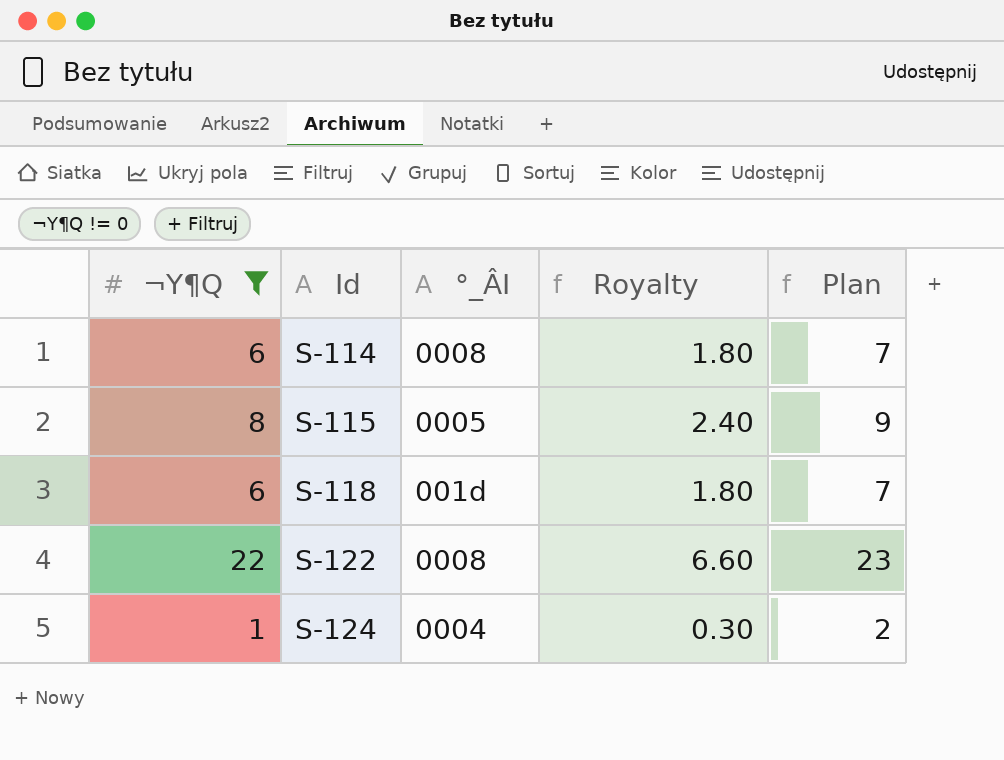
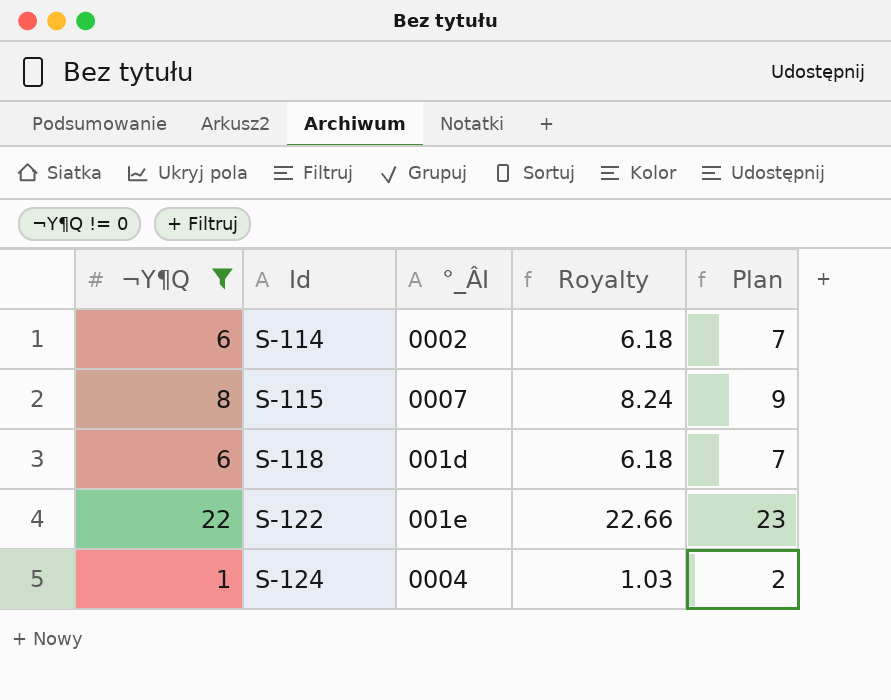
column Royalty | formula: [¬Y¶Q] * 0.3 -> [¬Y¶Q] * 1.03
S-114 | °_ÂI: 0008 -> 0002
S-115 | °_ÂI: 0005 -> 0007
S-122 | °_ÂI: 0008 -> 001e

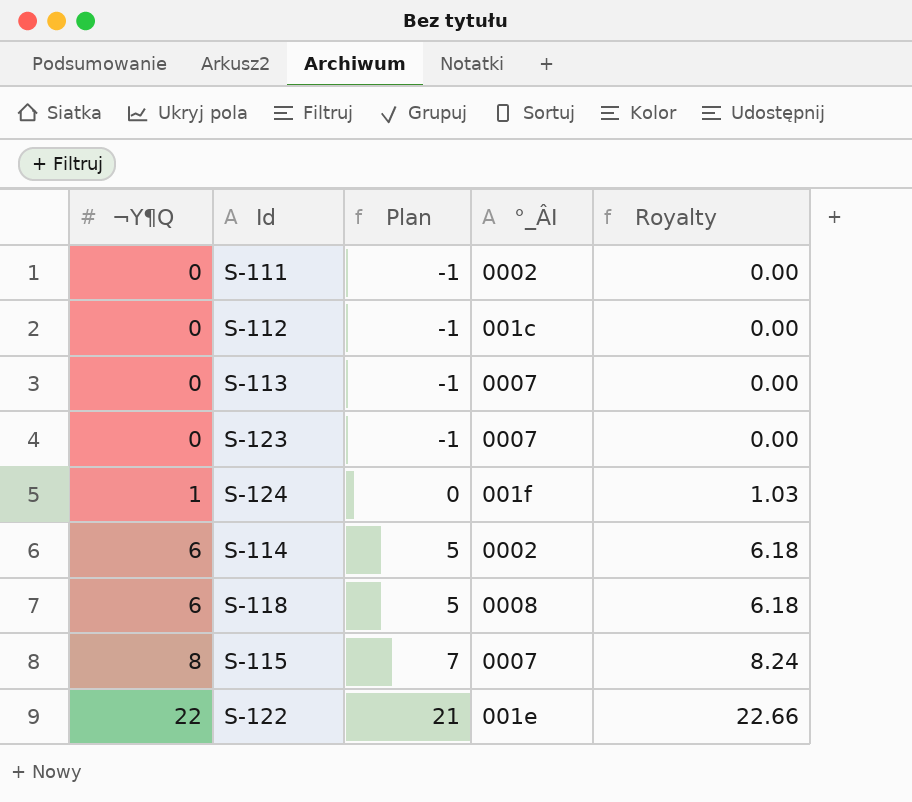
filter: ¬Y¶Q != 0 -> none
row order: Id ascending -> ¬Y¶Q ascending
column Plan | formula: [¬Y¶Q] + 1 -> [¬Y¶Q] - 1
column Plan | position: 5 -> 3
S-124 | °_ÂI: 0004 -> 001f
S-118 | °_ÂI: 001d -> 0008

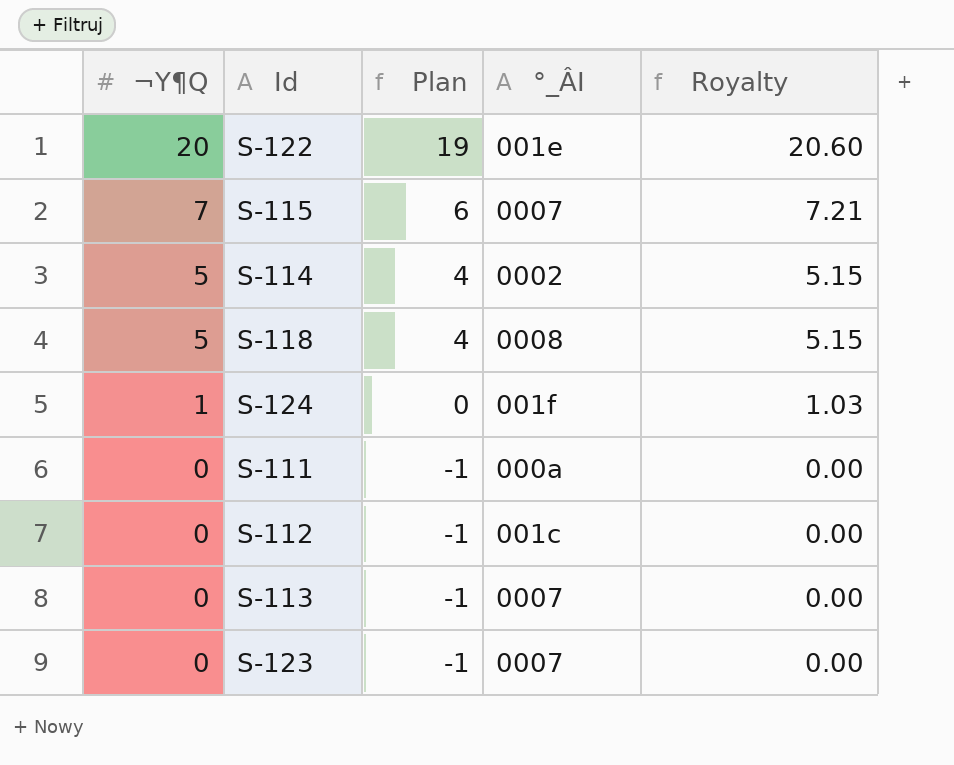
row order: ¬Y¶Q ascending -> ¬Y¶Q descending
S-122 | ¬Y¶Q: 22 -> 20
S-122 | Plan: 21 -> 19
S-122 | Royalty: 22.66 -> 20.60
S-115 | ¬Y¶Q: 8 -> 7
S-115 | Plan: 7 -> 6
S-115 | Royalty: 8.24 -> 7.21
S-114 | ¬Y¶Q: 6 -> 5
S-114 | Plan: 5 -> 4
S-114 | Royalty: 6.18 -> 5.15
S-118 | ¬Y¶Q: 6 -> 5
S-118 | Plan: 5 -> 4
S-118 | Royalty: 6.18 -> 5.15
S-111 | °_ÂI: 0002 -> 000a

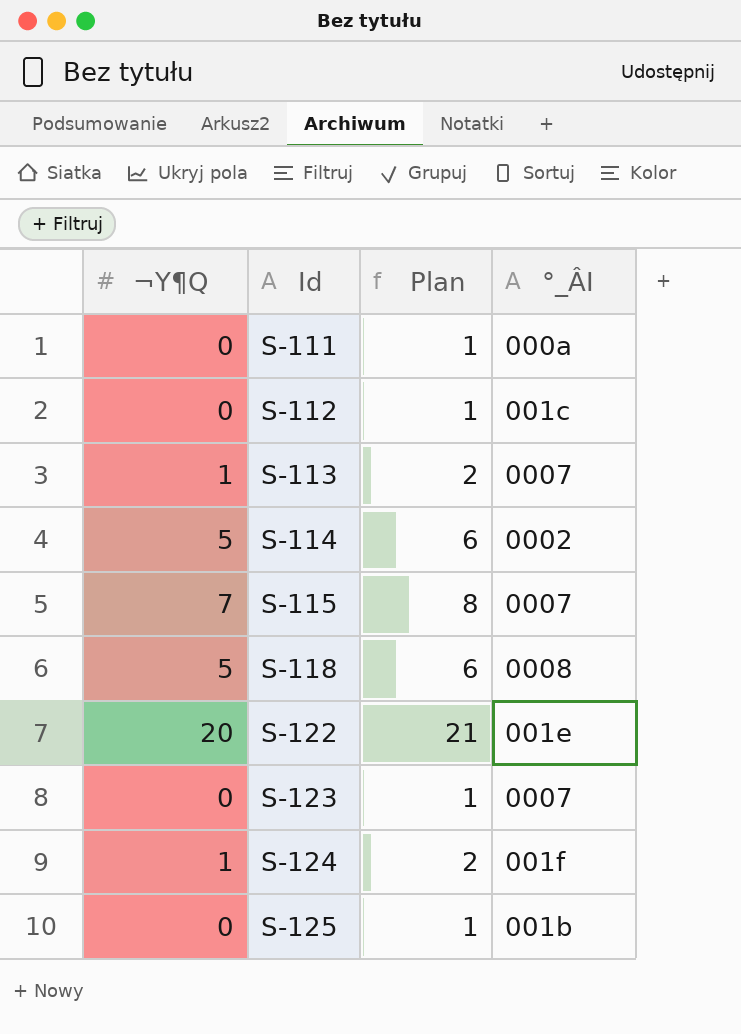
row order: ¬Y¶Q descending -> Id ascending
column Royalty | formula: [¬Y¶Q] * 1.03 -> none
column Plan | formula: [¬Y¶Q] - 1 -> [¬Y¶Q] + 1
S-113 | ¬Y¶Q: 0 -> 1
row S-125: none -> 0 | 1 | 001b

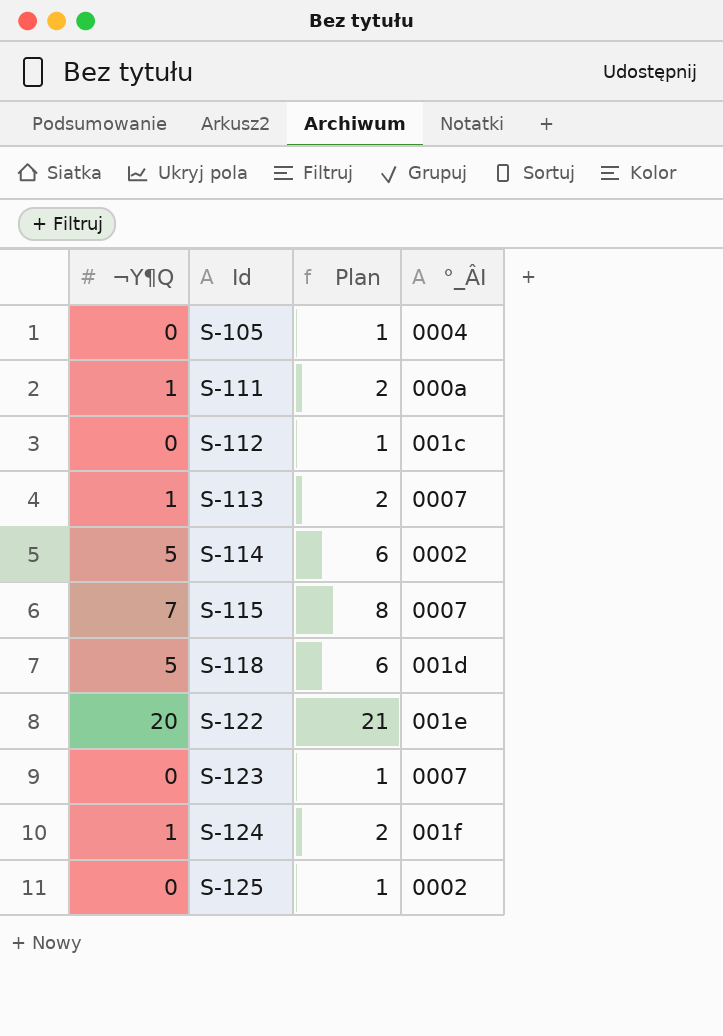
row S-105: none -> 0 | 1 | 0004
S-111 | ¬Y¶Q: 0 -> 1
S-111 | Plan: 1 -> 2
S-118 | °_ÂI: 0008 -> 001d
S-125 | °_ÂI: 001b -> 0002

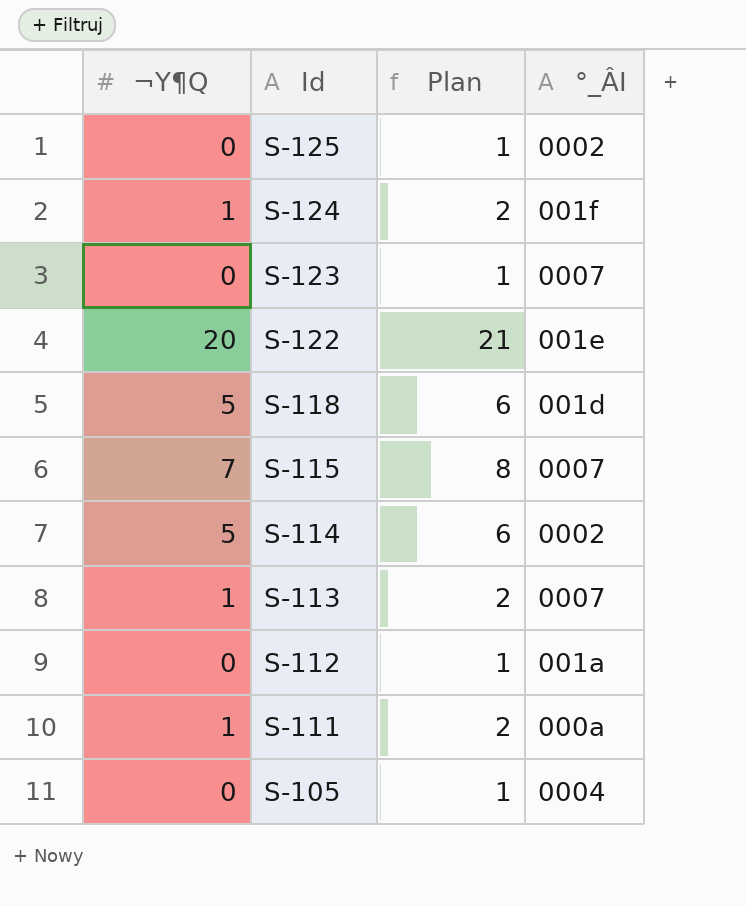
row order: Id ascending -> Id descending
S-112 | °_ÂI: 001c -> 001a

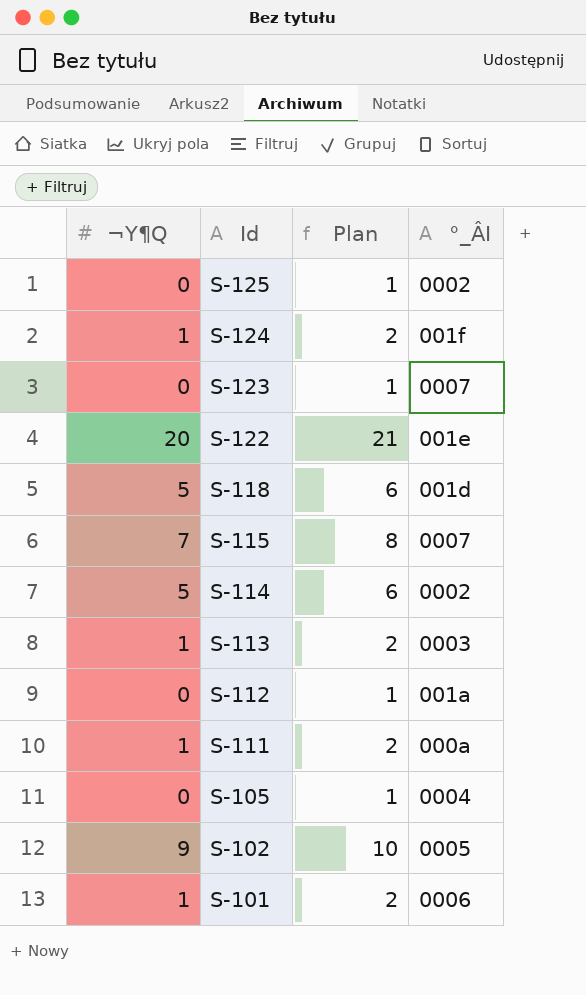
S-113 | °_ÂI: 0007 -> 0003
row S-102: none -> 9 | 10 | 0005
row S-101: none -> 1 | 2 | 0006

